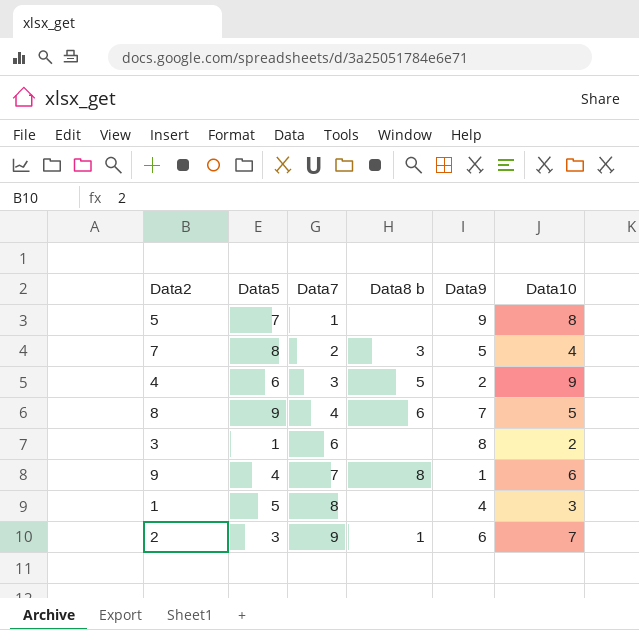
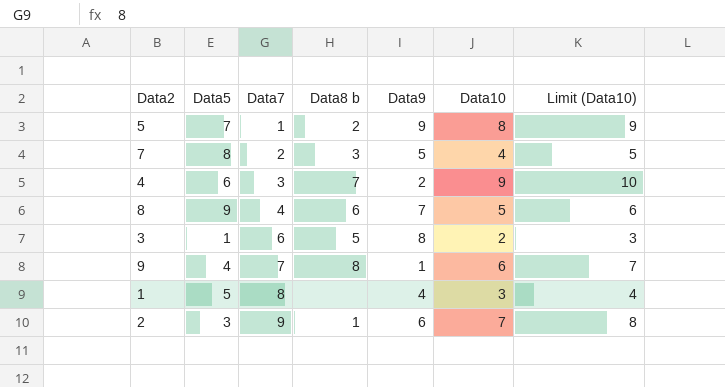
column Limit (Data10) | formula: none -> [Data10] + 1
5 | Data8 b: none -> 2
4 | Data8 b: 5 -> 7
3 | Data8 b: none -> 5

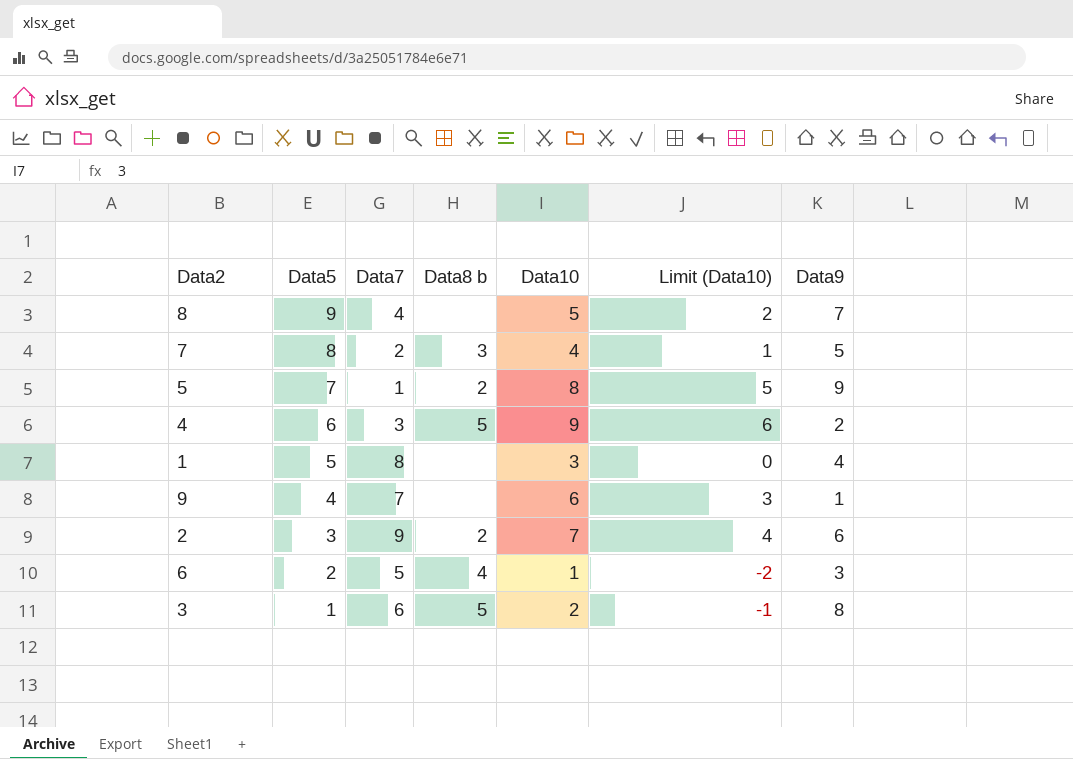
row order: Data7 ascending -> Data5 descending
column Limit (Data10) | formula: [Data10] + 1 -> [Data10] - 3
column Data9 | position: 5 -> 7
8 | Data8 b: 6 -> none
4 | Data8 b: 7 -> 5
9 | Data8 b: 8 -> none
2 | Data8 b: 1 -> 2
row 6: none -> 2 | 5 | 4 | 1 | -2 | 3

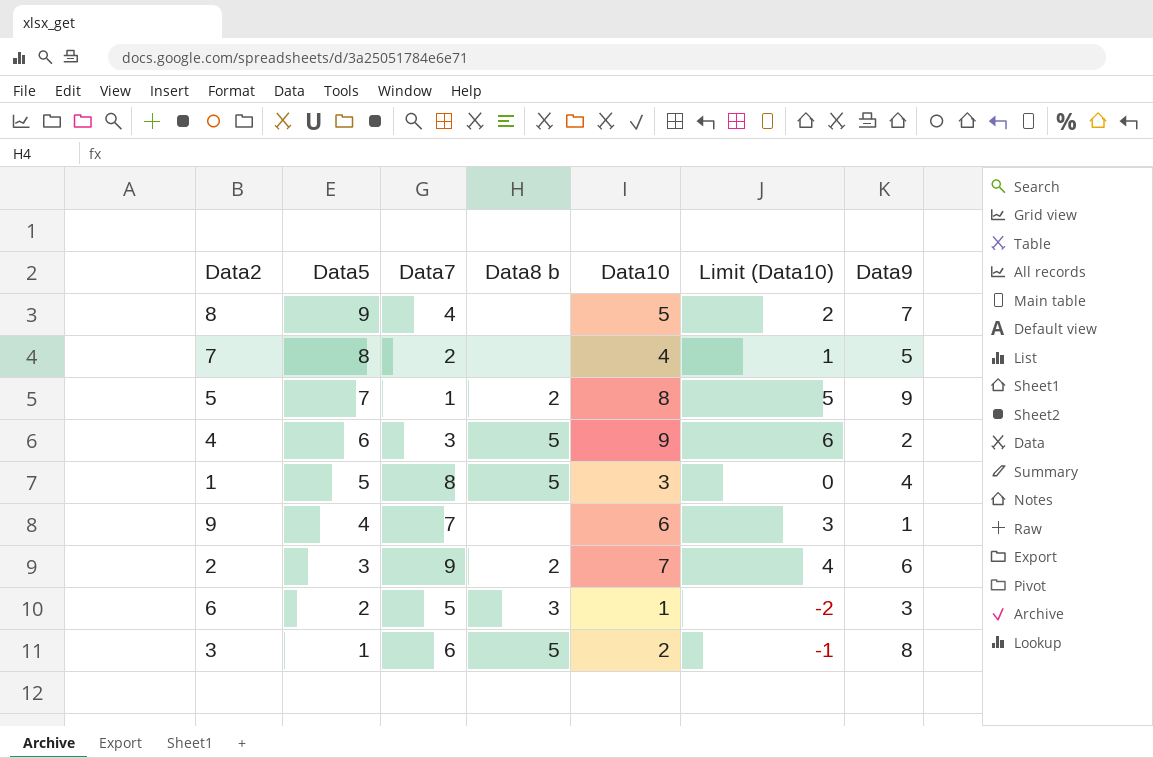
7 | Data8 b: 3 -> none
1 | Data8 b: none -> 5
6 | Data8 b: 4 -> 3

